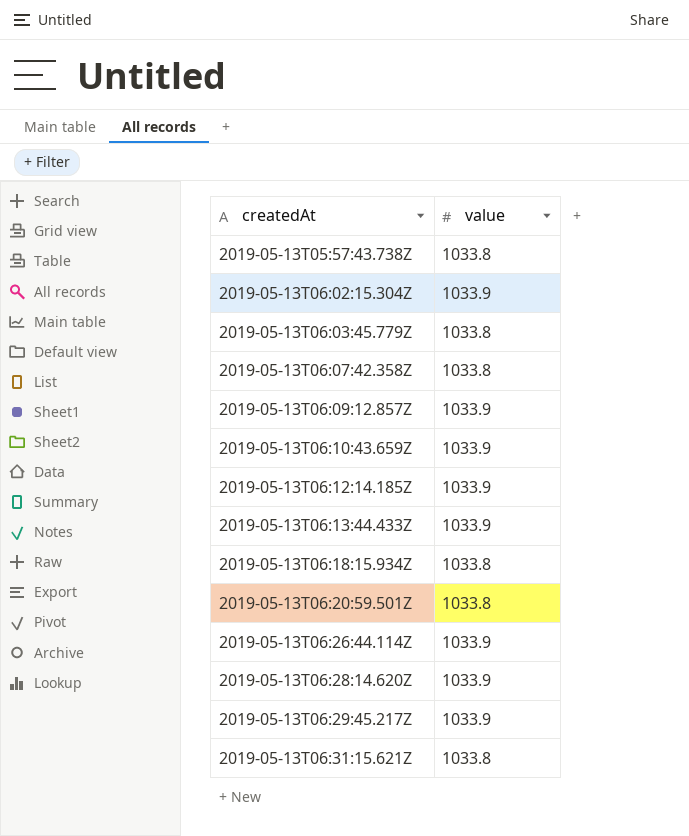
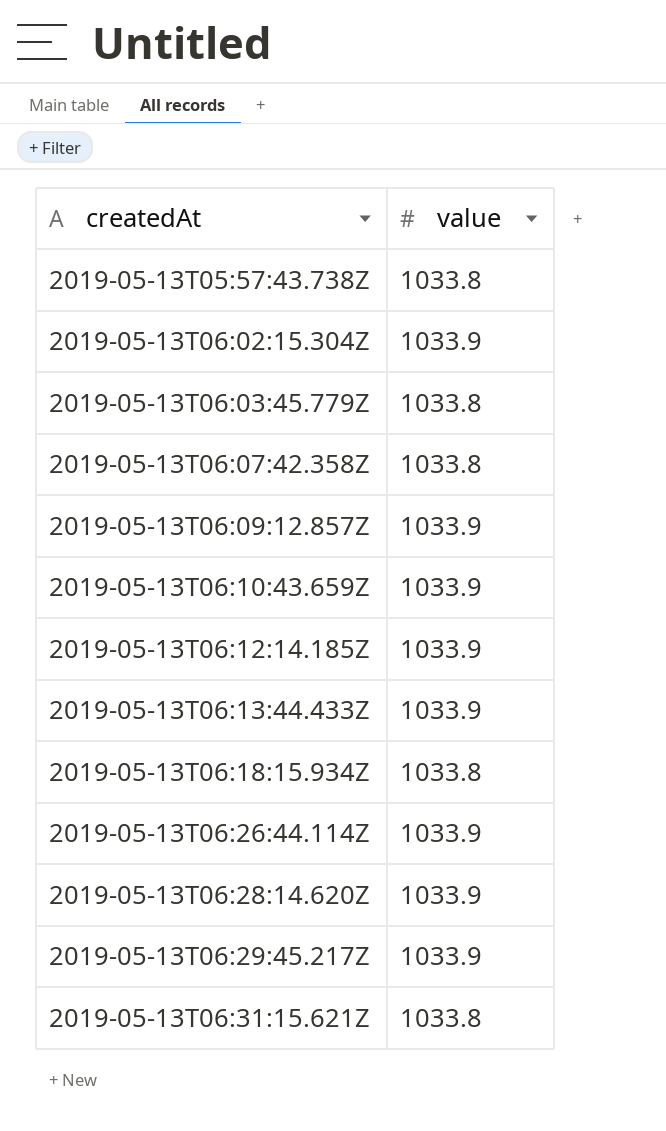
row 2019-05-13T06:20:59.501Z: 1033.8 -> none

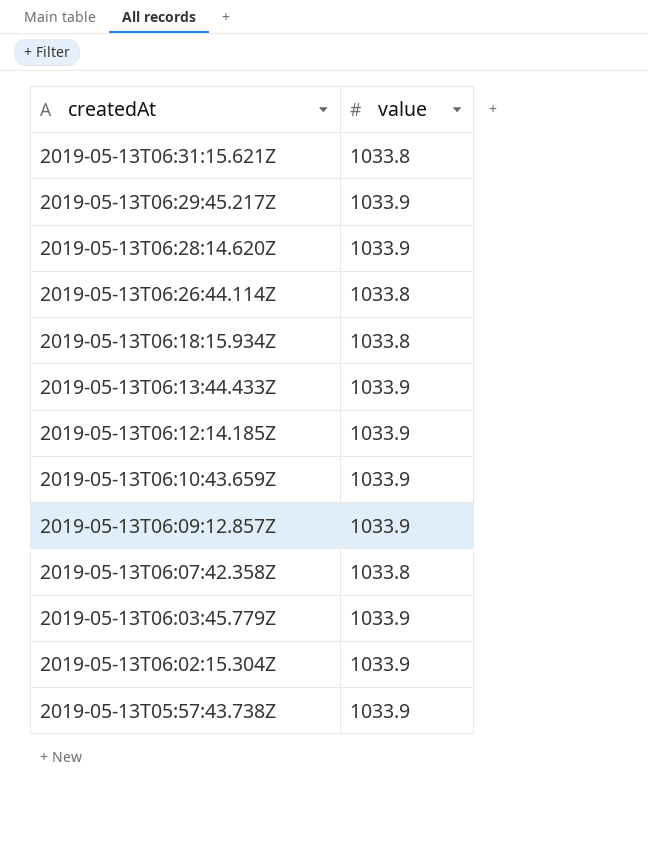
row order: createdAt ascending -> createdAt descending
2019-05-13T06:26:44.114Z | value: 1033.9 -> 1033.8
2019-05-13T06:03:45.779Z | value: 1033.8 -> 1033.9
2019-05-13T05:57:43.738Z | value: 1033.8 -> 1033.9

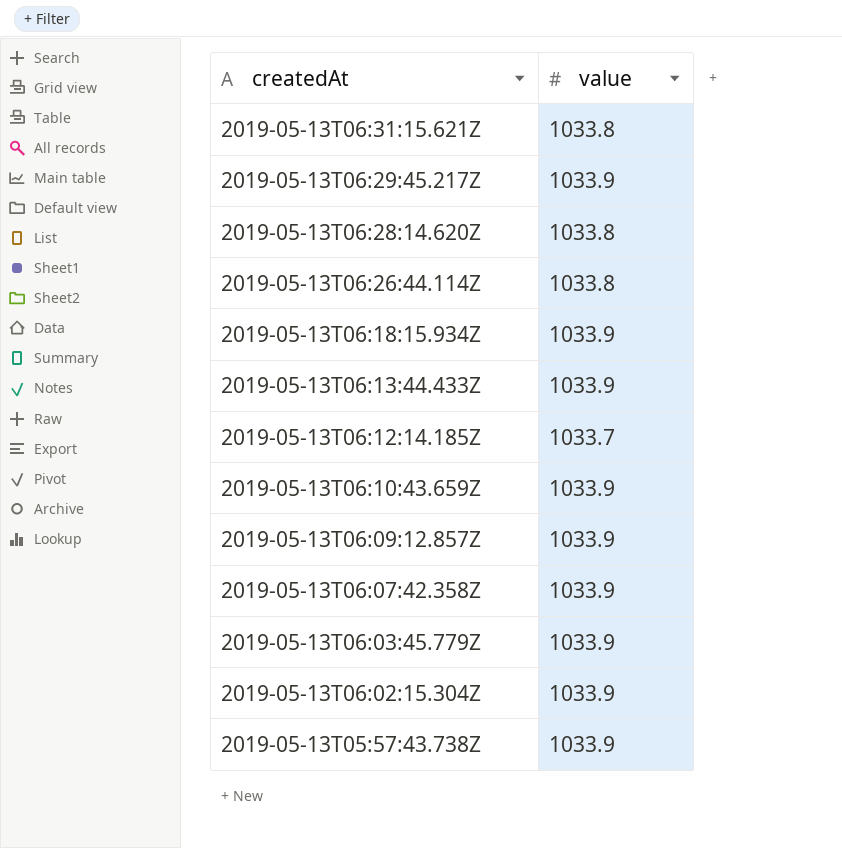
2019-05-13T06:28:14.620Z | value: 1033.9 -> 1033.8
2019-05-13T06:18:15.934Z | value: 1033.8 -> 1033.9
2019-05-13T06:12:14.185Z | value: 1033.9 -> 1033.7
2019-05-13T06:07:42.358Z | value: 1033.8 -> 1033.9

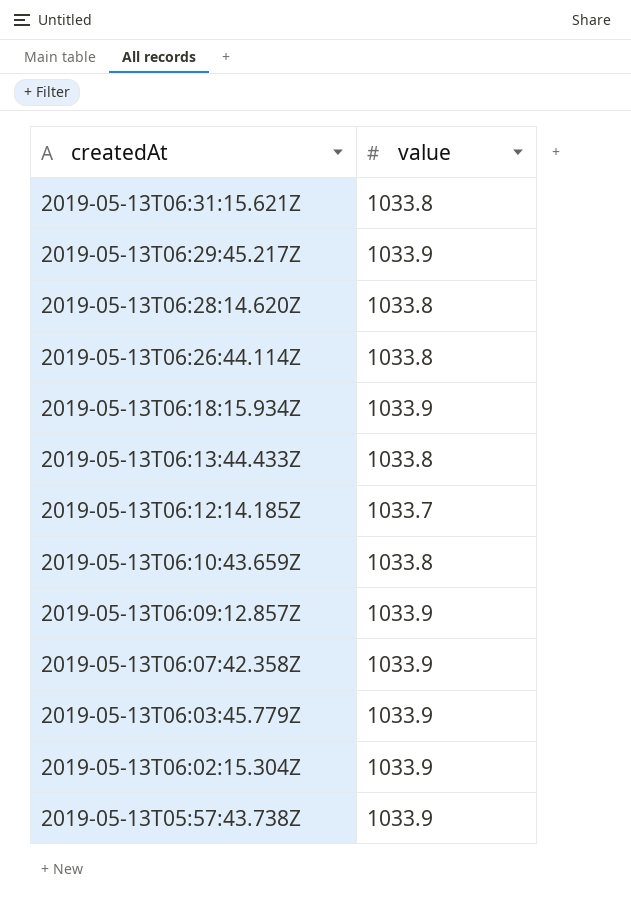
2019-05-13T06:13:44.433Z | value: 1033.9 -> 1033.8
2019-05-13T06:10:43.659Z | value: 1033.9 -> 1033.8

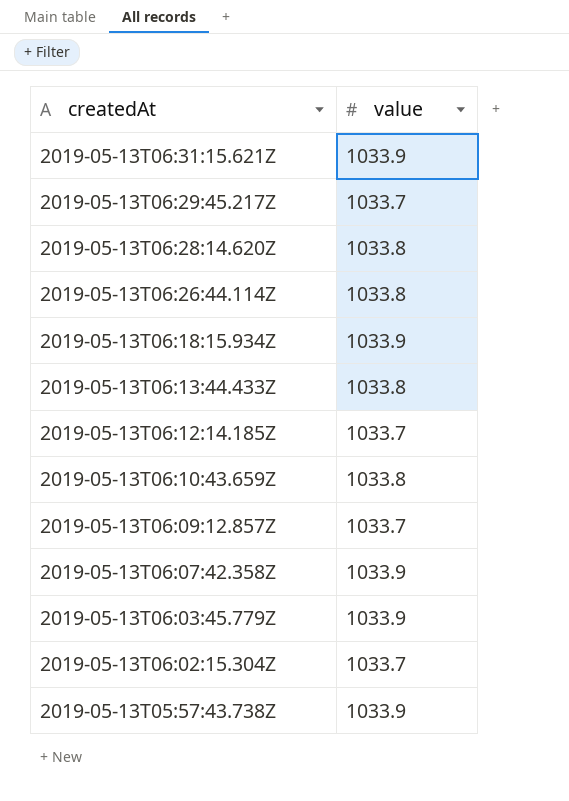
2019-05-13T06:31:15.621Z | value: 1033.8 -> 1033.9
2019-05-13T06:29:45.217Z | value: 1033.9 -> 1033.7
2019-05-13T06:09:12.857Z | value: 1033.9 -> 1033.7
2019-05-13T06:02:15.304Z | value: 1033.9 -> 1033.7

